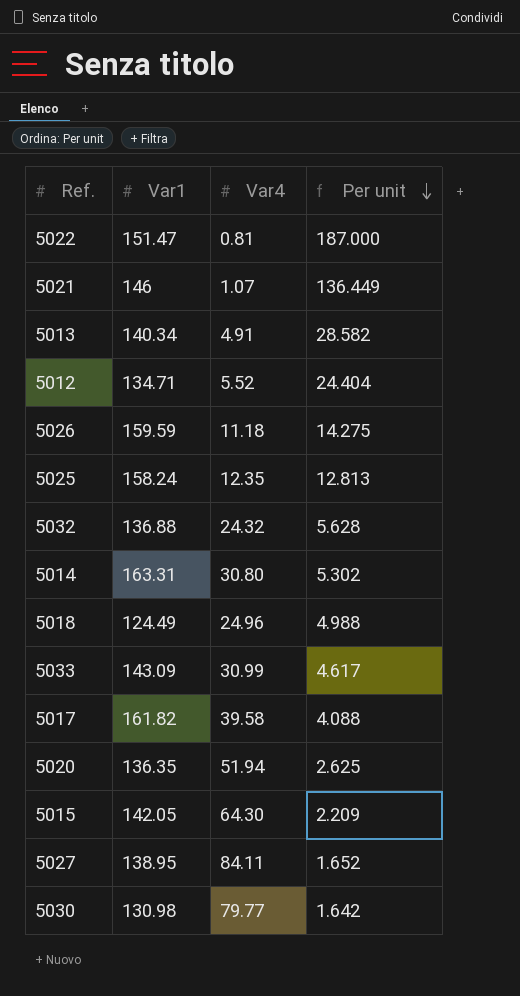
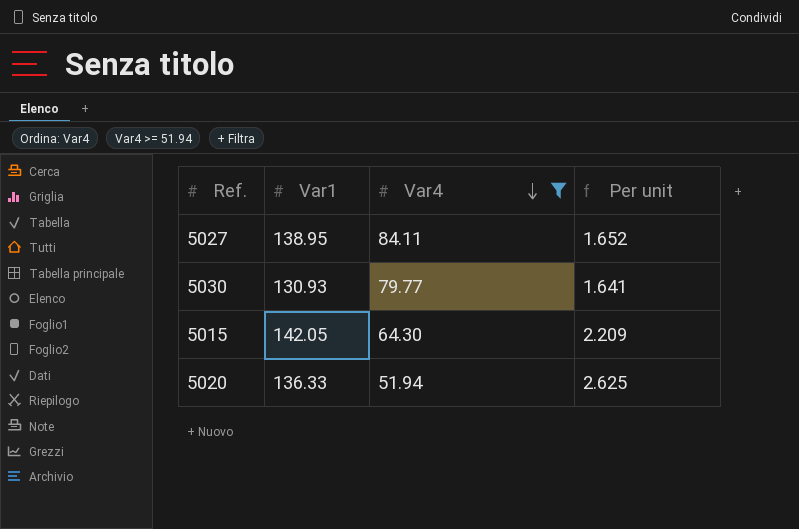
filter: none -> Var4 >= 51.94
row order: Per unit descending -> Var4 descending
5030 | Var1: 130.98 -> 130.93
5030 | Per unit: 1.642 -> 1.641
5020 | Var1: 136.35 -> 136.33

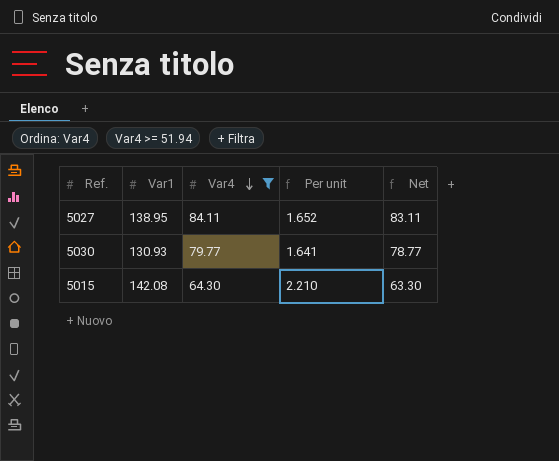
column Net | formula: none -> [Var4] - 1
row 5020: 136.33 | 51.94 | 2.625 -> none
5015 | Var1: 142.05 -> 142.08
5015 | Per unit: 2.209 -> 2.210

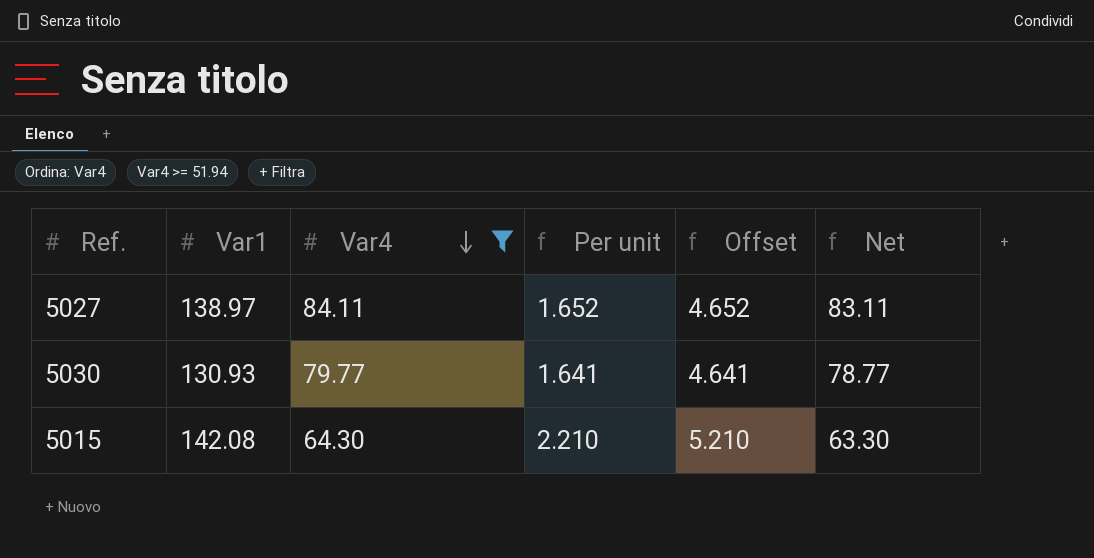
column Offset | formula: none -> [Per unit] + 3
5027 | Var1: 138.95 -> 138.97

